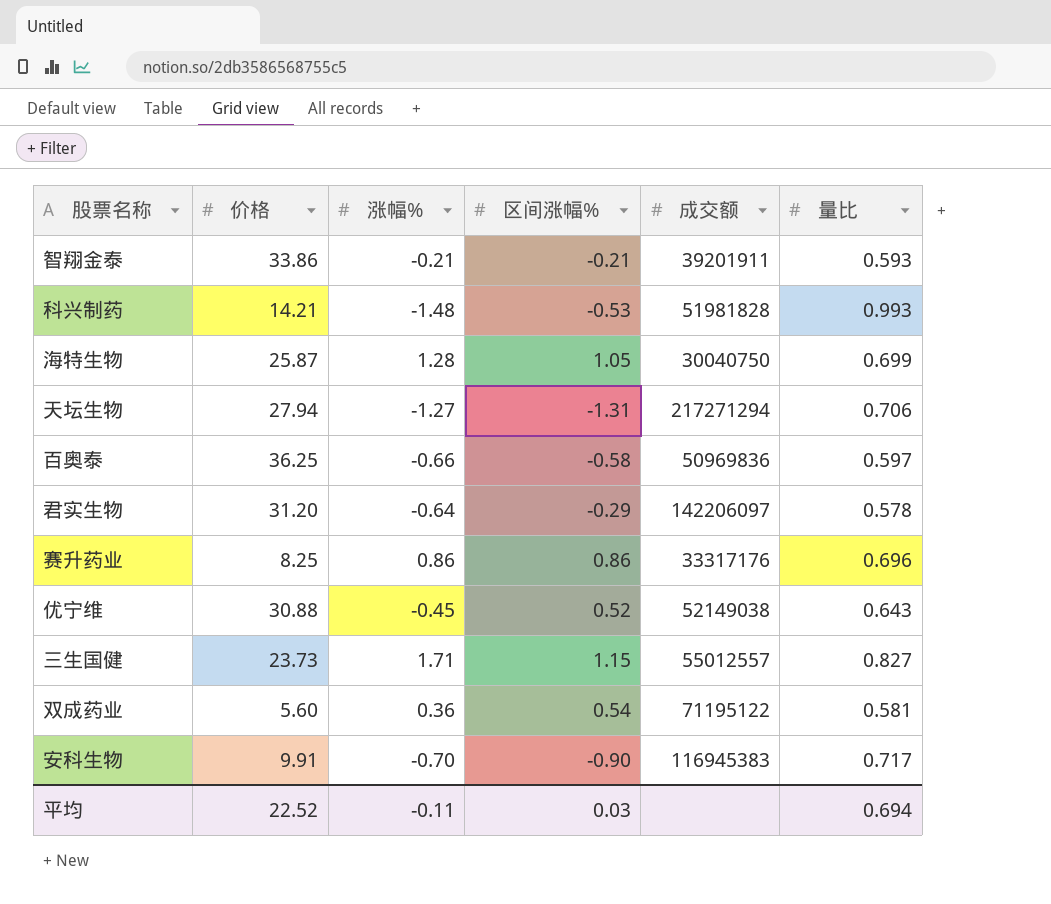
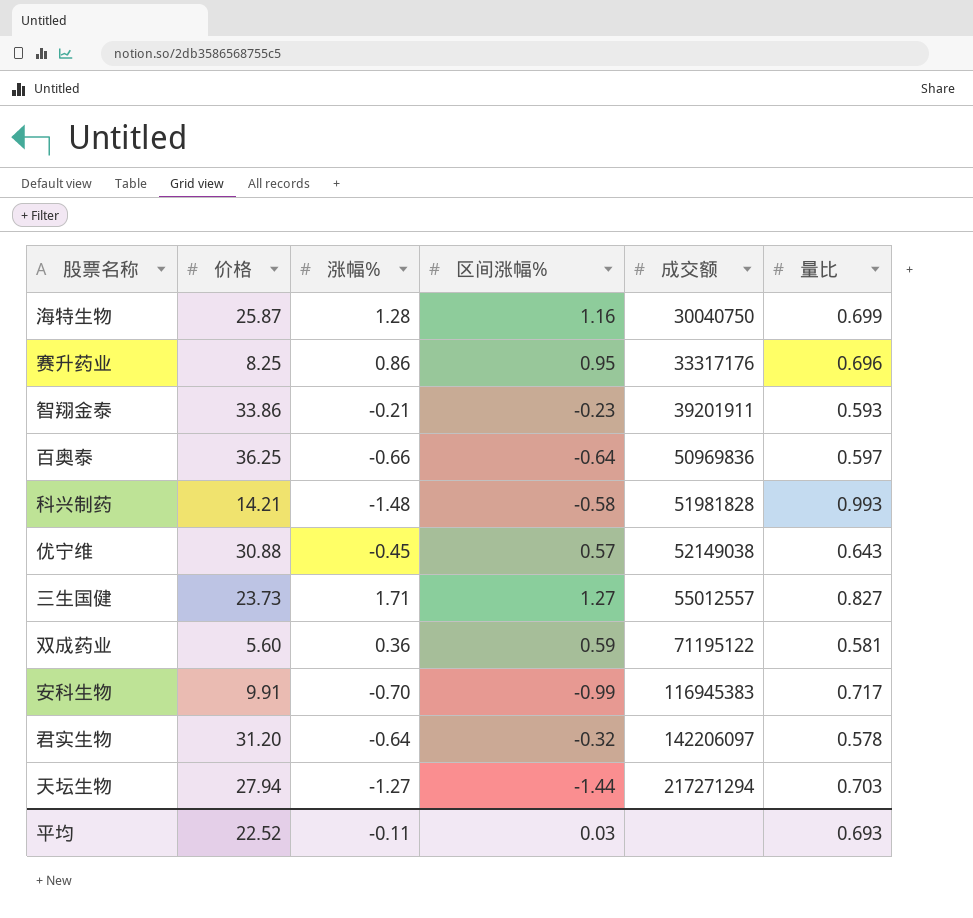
row order: none -> 成交额 ascending
海特生物 | 区间涨幅%: 1.05 -> 1.16
赛升药业 | 区间涨幅%: 0.86 -> 0.95
智翔金泰 | 区间涨幅%: -0.21 -> -0.23
百奥泰 | 区间涨幅%: -0.58 -> -0.64
科兴制药 | 区间涨幅%: -0.53 -> -0.58
优宁维 | 区间涨幅%: 0.52 -> 0.57
三生国健 | 区间涨幅%: 1.15 -> 1.27
双成药业 | 区间涨幅%: 0.54 -> 0.59
安科生物 | 区间涨幅%: -0.90 -> -0.99
君实生物 | 区间涨幅%: -0.29 -> -0.32
天坛生物 | 区间涨幅%: -1.31 -> -1.44
天坛生物 | 量比: 0.706 -> 0.703
平均 | 量比: 0.694 -> 0.693

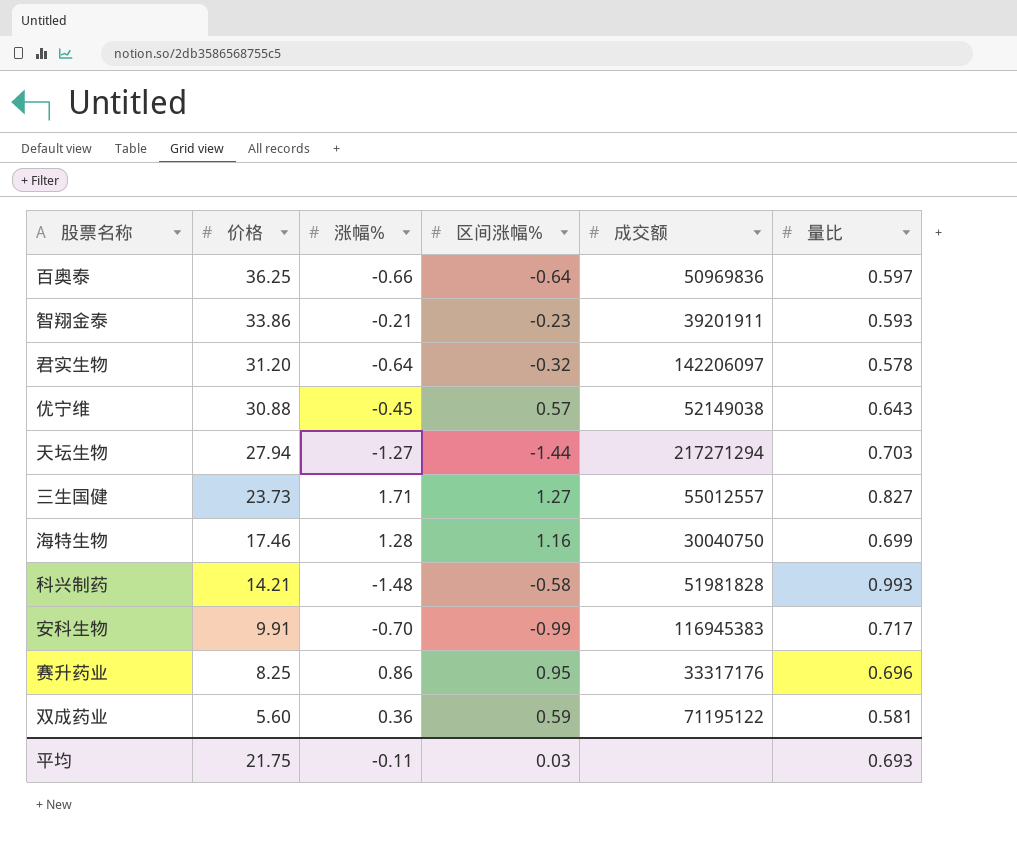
row order: 成交额 ascending -> 价格 descending
海特生物 | 价格: 25.87 -> 17.46
平均 | 价格: 22.52 -> 21.75

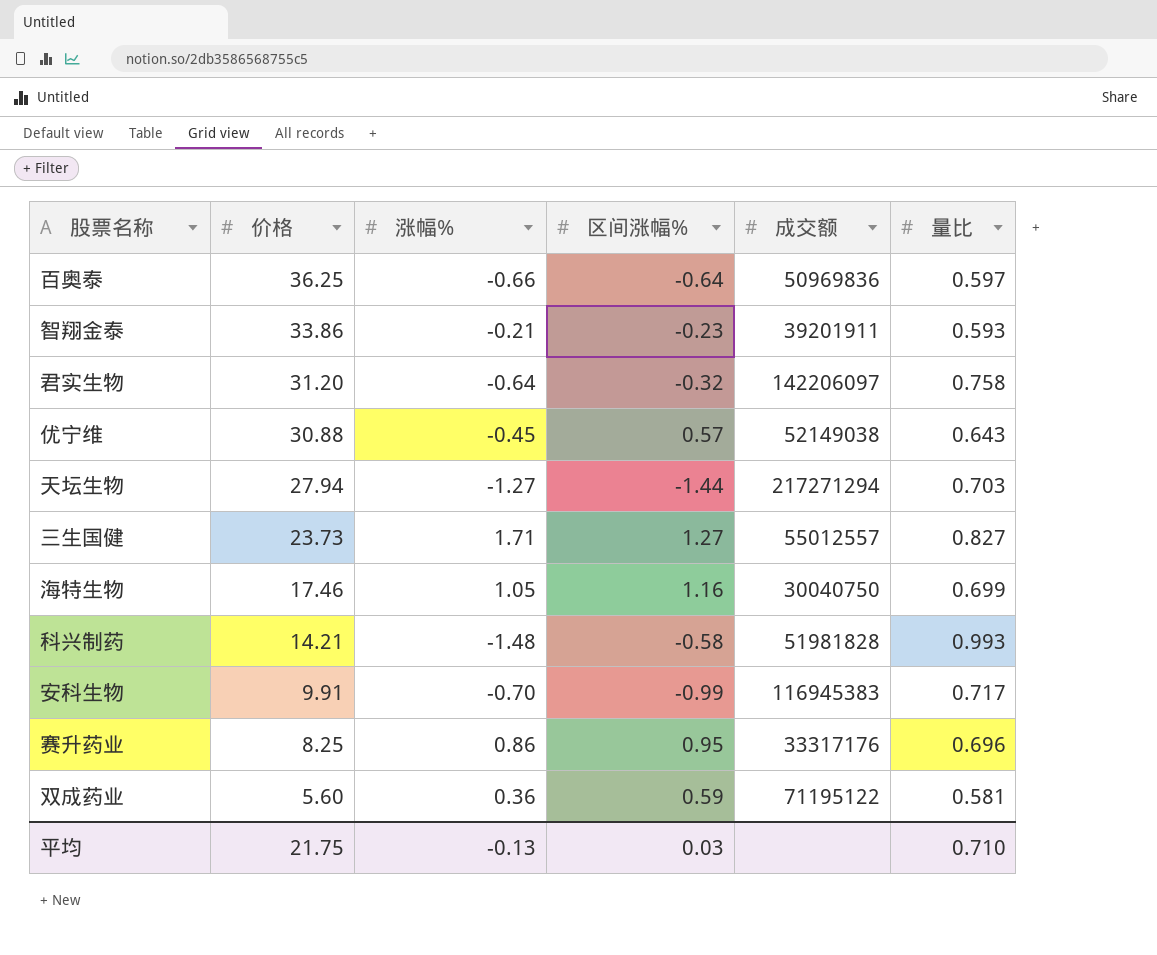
君实生物 | 量比: 0.578 -> 0.758
海特生物 | 涨幅%: 1.28 -> 1.05
平均 | 涨幅%: -0.11 -> -0.13
平均 | 量比: 0.693 -> 0.710

